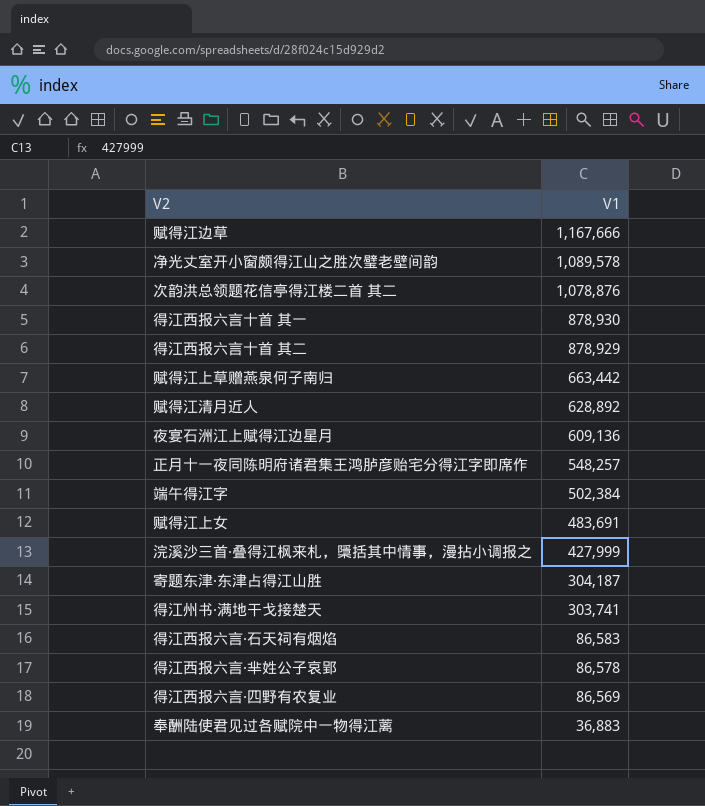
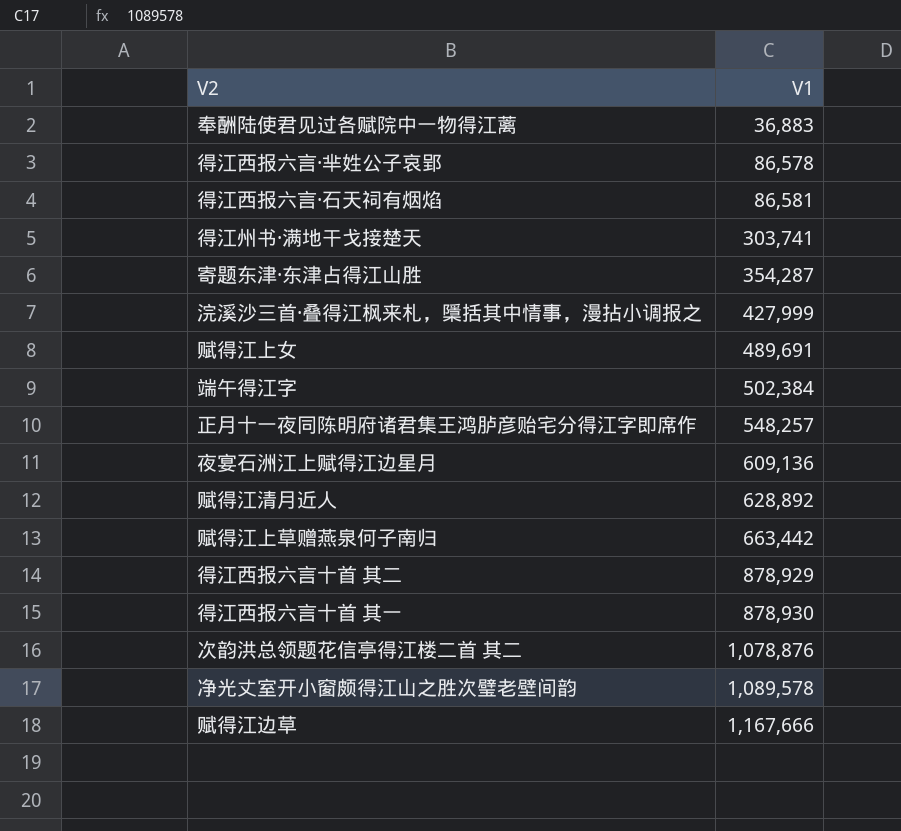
row order: V1 descending -> V1 ascending
row 得江西报六言·四野有农复业: 86,569 -> none
得江西报六言·石天祠有烟焰 | V1: 86,583 -> 86,581
寄题东津·东津占得江山胜 | V1: 304,187 -> 354,287
赋得江上女 | V1: 483,691 -> 489,691

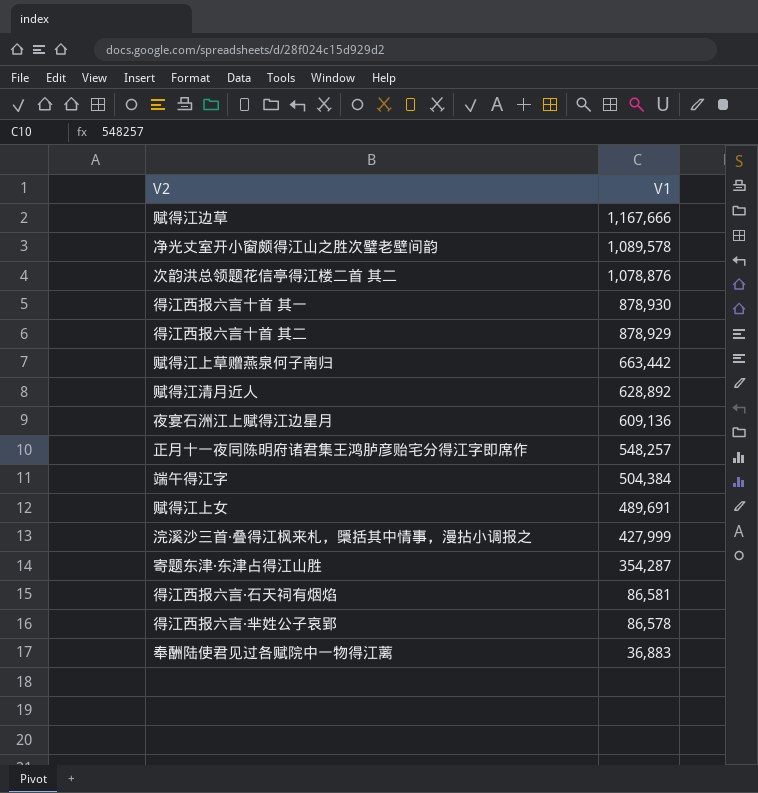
row order: V1 ascending -> V1 descending
row 得江州书·满地干戈接楚天: 303,741 -> none
端午得江字 | V1: 502,384 -> 504,384

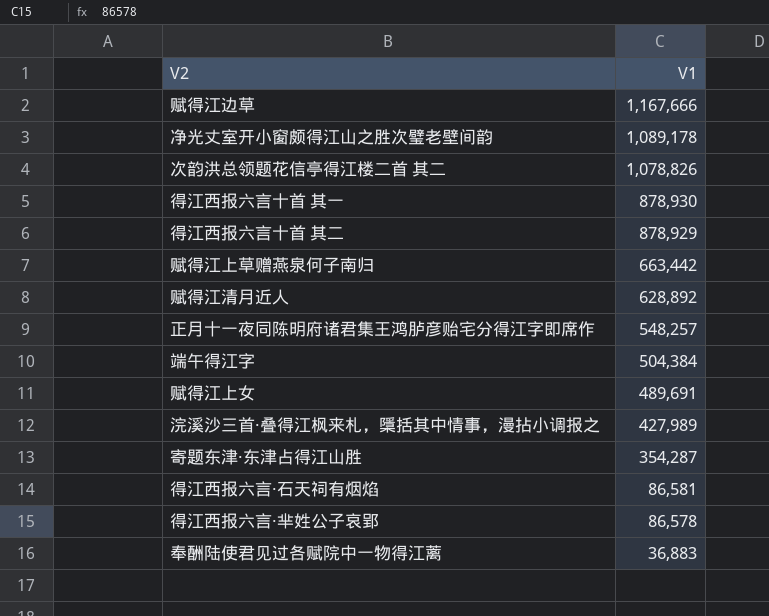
row 夜宴石洲江上赋得江边星月: 609,136 -> none
净光丈室开小窗颇得江山之胜次璧老壁间韵 | V1: 1,089,578 -> 1,089,178
次韵洪总领题花信亭得江楼二首 其二 | V1: 1,078,876 -> 1,078,826
浣溪沙三首·叠得江枫来札，檃括其中情事，漫拈小调报之 | V1: 427,999 -> 427,989

